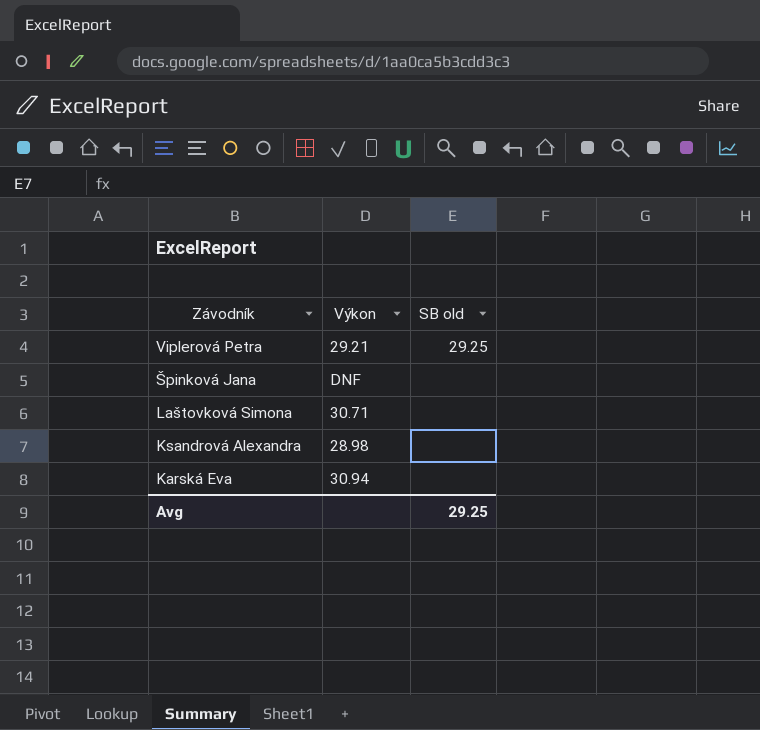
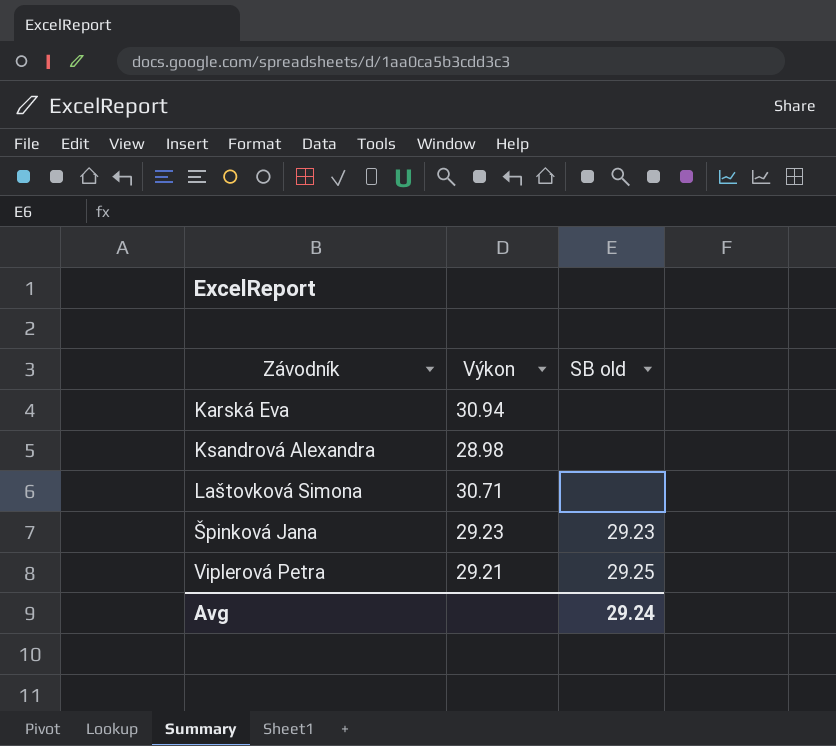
row order: Závodník descending -> Závodník ascending
Špinková Jana | Výkon: DNF -> 29.23
Špinková Jana | SB old: none -> 29.23
Avg | SB old: 29.25 -> 29.24

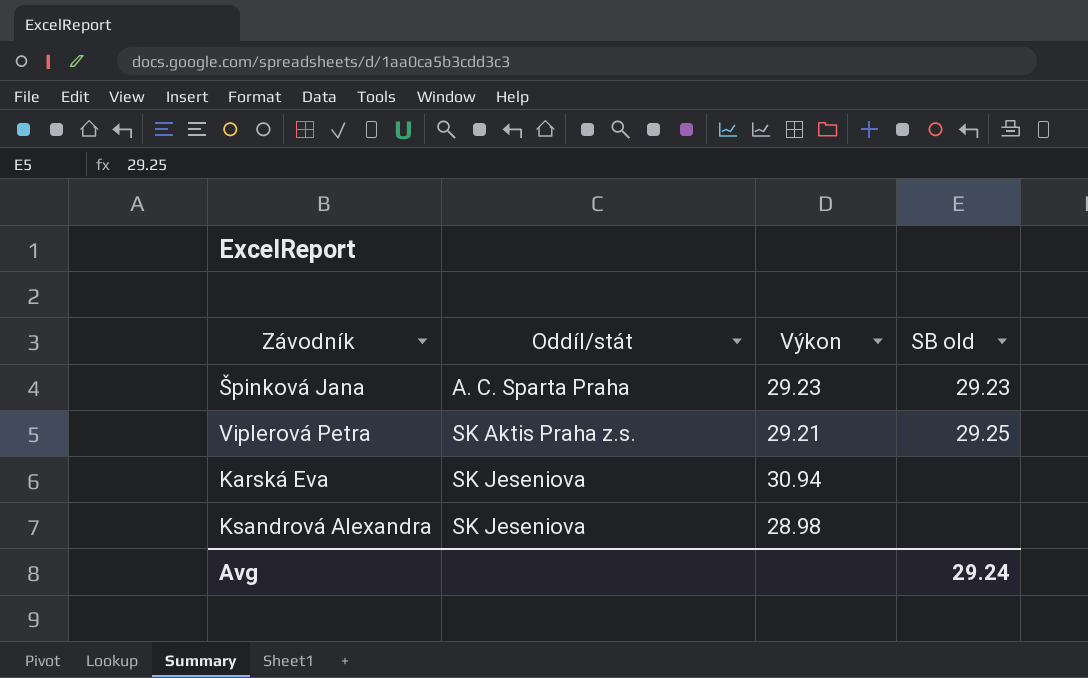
row order: Závodník ascending -> Oddíl/stát ascending
column Oddíl/stát | position: none -> 2
row Laštovková Simona: 30.71 | none -> none

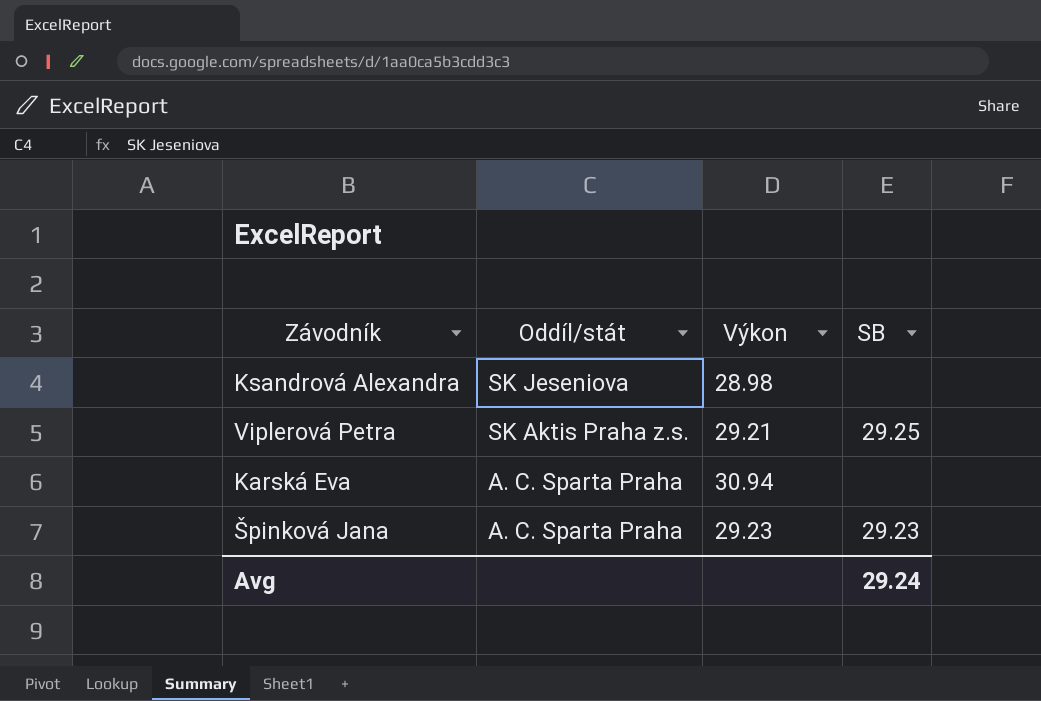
row order: Oddíl/stát ascending -> Oddíl/stát descending
column name: SB old -> SB
Karská Eva | Oddíl/stát: SK Jeseniova -> A. C. Sparta Praha

